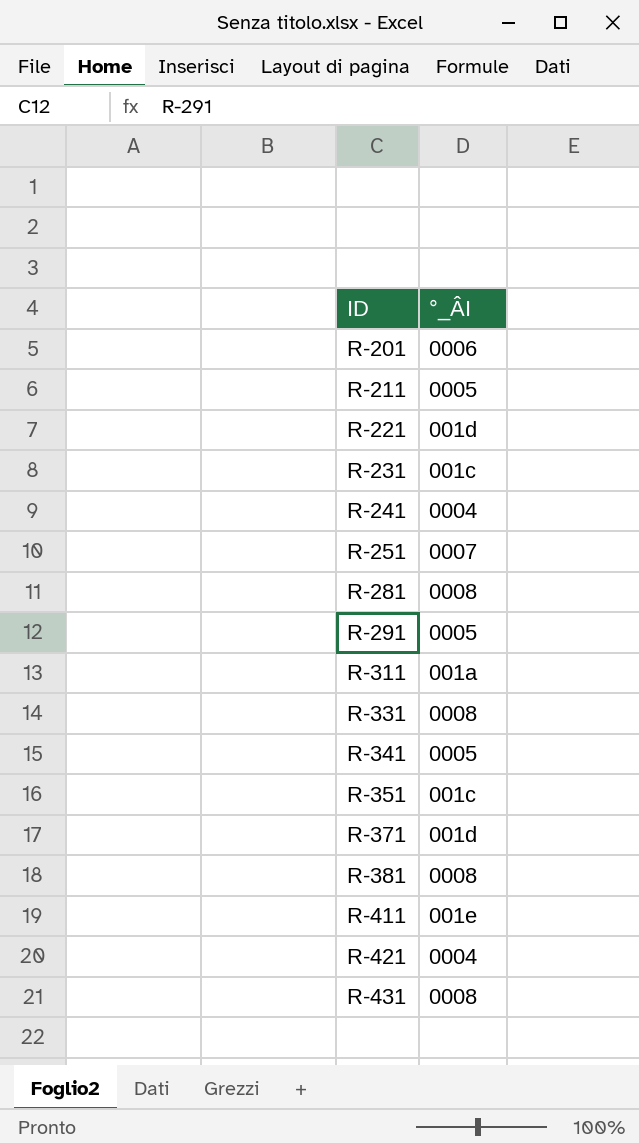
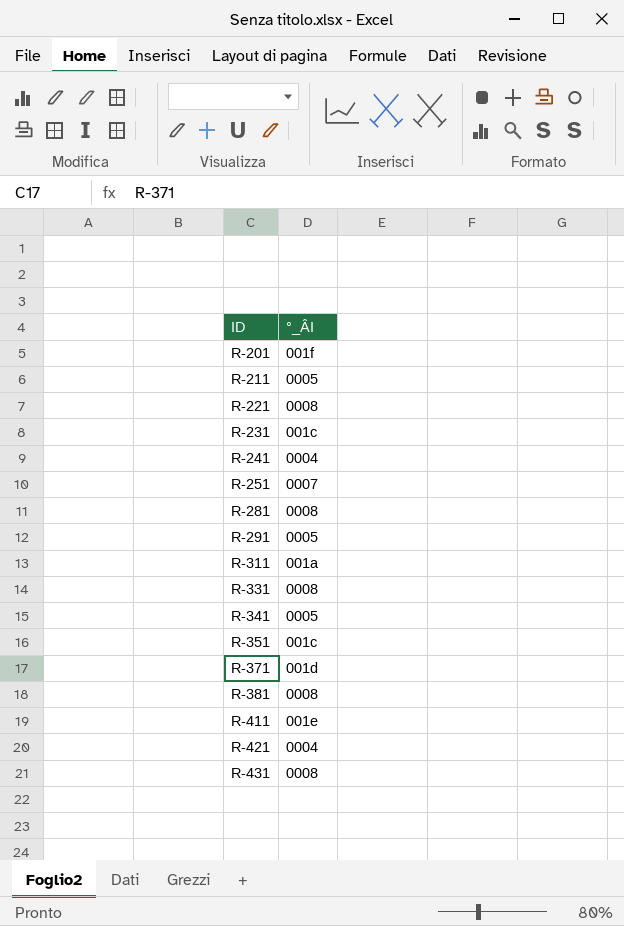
R-201 | °_ÂI: 0006 -> 001f
R-221 | °_ÂI: 001d -> 0008

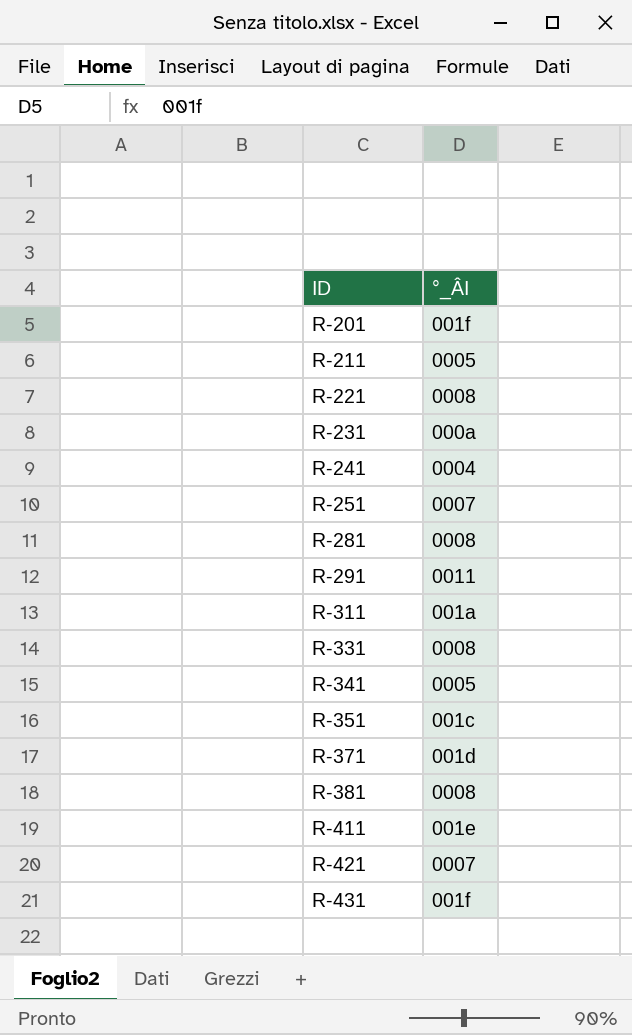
R-231 | °_ÂI: 001c -> 000a
R-291 | °_ÂI: 0005 -> 0011
R-421 | °_ÂI: 0004 -> 0007
R-431 | °_ÂI: 0008 -> 001f

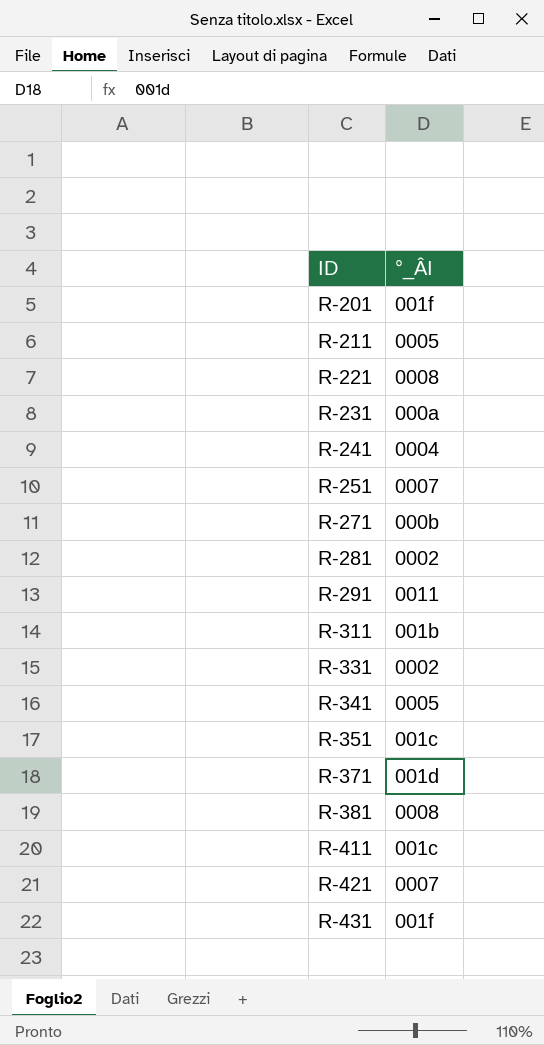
row R-271: none -> 000b
R-281 | °_ÂI: 0008 -> 0002
R-311 | °_ÂI: 001a -> 001b
R-331 | °_ÂI: 0008 -> 0002
R-411 | °_ÂI: 001e -> 001c

